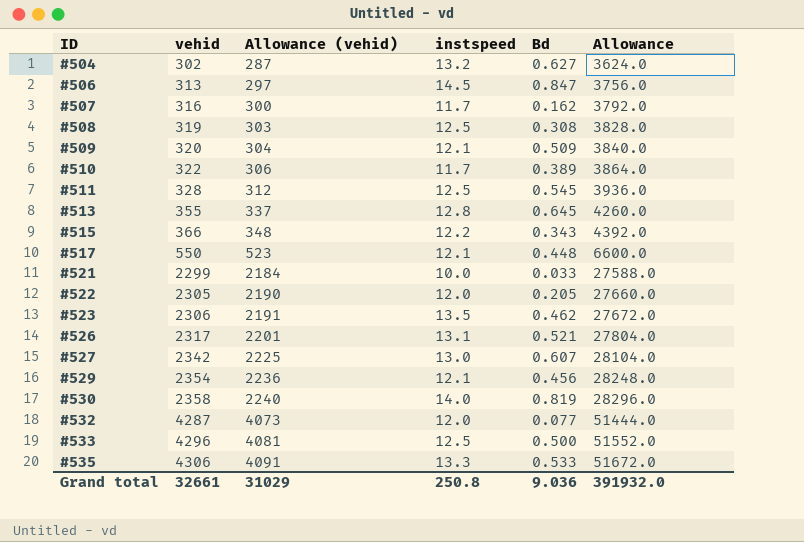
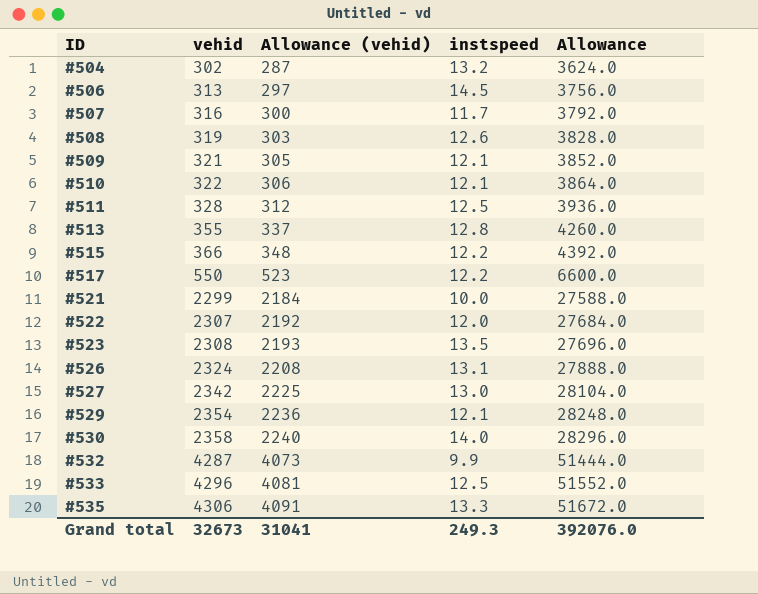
column Bd | position: 5 -> none
#508 | instspeed: 12.5 -> 12.6
#509 | vehid: 320 -> 321
#509 | Allowance (vehid): 304 -> 305
#509 | Allowance: 3840.0 -> 3852.0
#510 | instspeed: 11.7 -> 12.1
#517 | instspeed: 12.1 -> 12.2
#522 | vehid: 2305 -> 2307
#522 | Allowance (vehid): 2190 -> 2192
#522 | Allowance: 27660.0 -> 27684.0
#523 | vehid: 2306 -> 2308
#523 | Allowance (vehid): 2191 -> 2193
#523 | Allowance: 27672.0 -> 27696.0
#526 | vehid: 2317 -> 2324
#526 | Allowance (vehid): 2201 -> 2208
#526 | Allowance: 27804.0 -> 27888.0
#532 | instspeed: 12.0 -> 9.9
Grand total | vehid: 32661 -> 32673
Grand total | Allowance (vehid): 31029 -> 31041
Grand total | instspeed: 250.8 -> 249.3
Grand total | Allowance: 391932.0 -> 392076.0

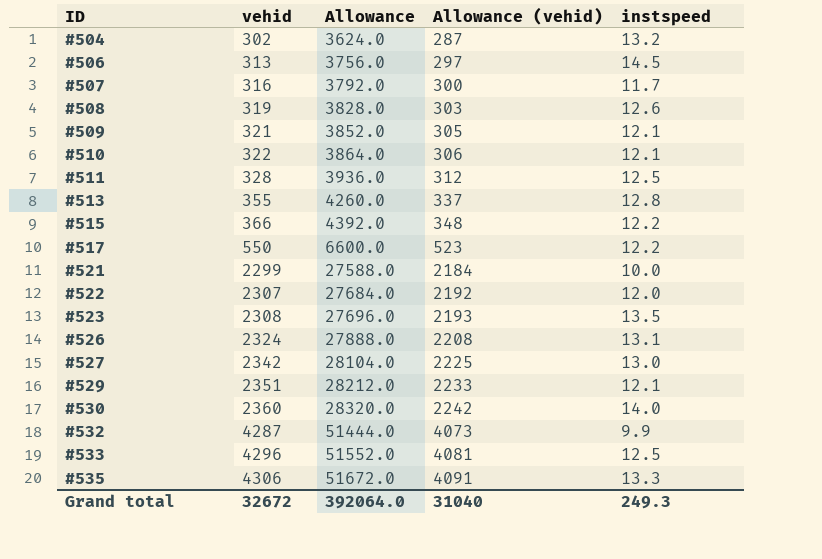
column Allowance | position: 5 -> 3
#529 | vehid: 2354 -> 2351
#529 | Allowance: 28248.0 -> 28212.0
#529 | Allowance (vehid): 2236 -> 2233
#530 | vehid: 2358 -> 2360
#530 | Allowance: 28296.0 -> 28320.0
#530 | Allowance (vehid): 2240 -> 2242
Grand total | vehid: 32673 -> 32672
Grand total | Allowance: 392076.0 -> 392064.0
Grand total | Allowance (vehid): 31041 -> 31040

